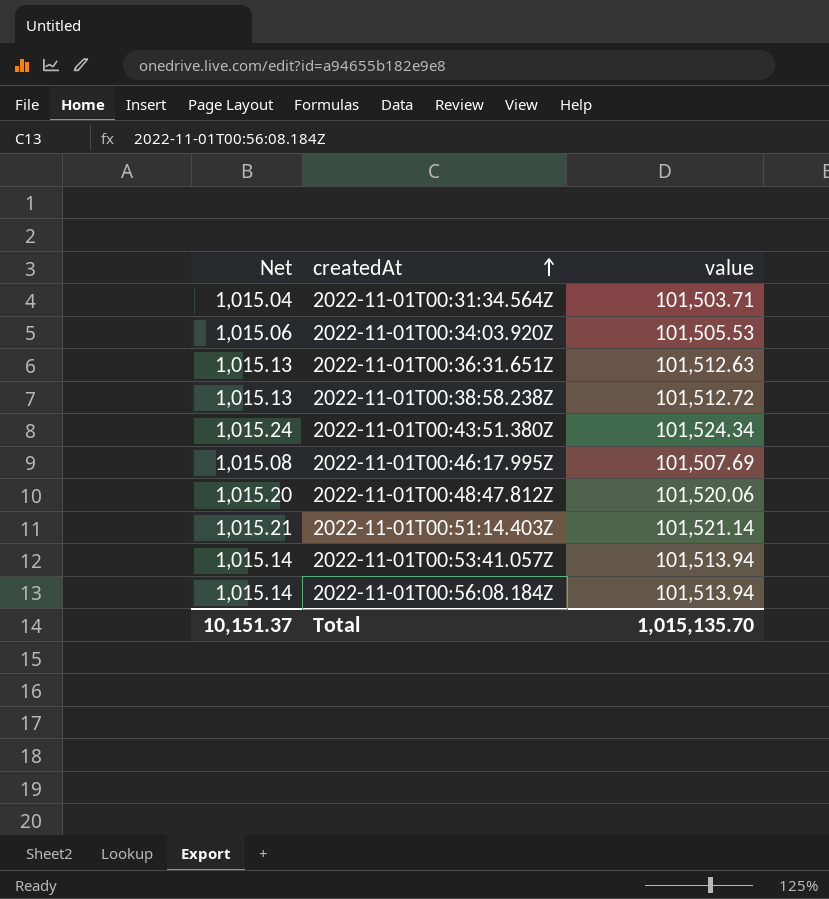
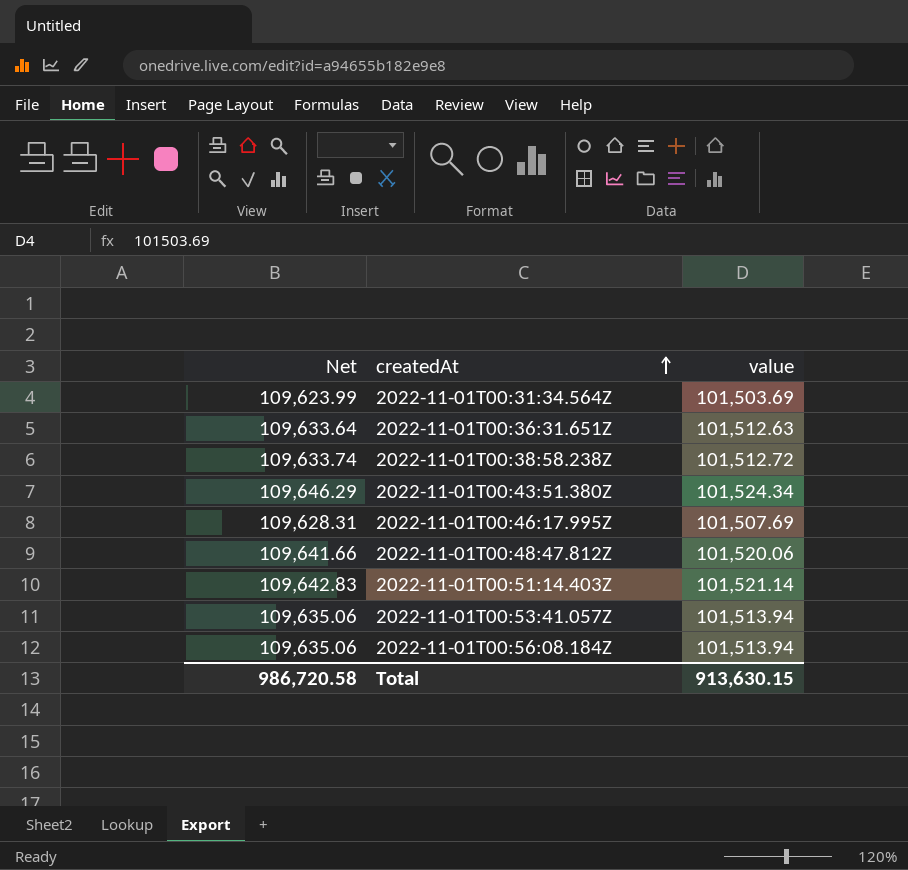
column Net | formula: [value] * 0.01 -> [value] * 1.08
row 2022-11-01T00:34:03.920Z: 1,015.06 | 101,505.53 -> none
2022-11-01T00:31:34.564Z | value: 101,503.71 -> 101,503.69
Total | Net: 10,151.37 -> 986,720.58
Total | value: 1,015,135.70 -> 913,630.15

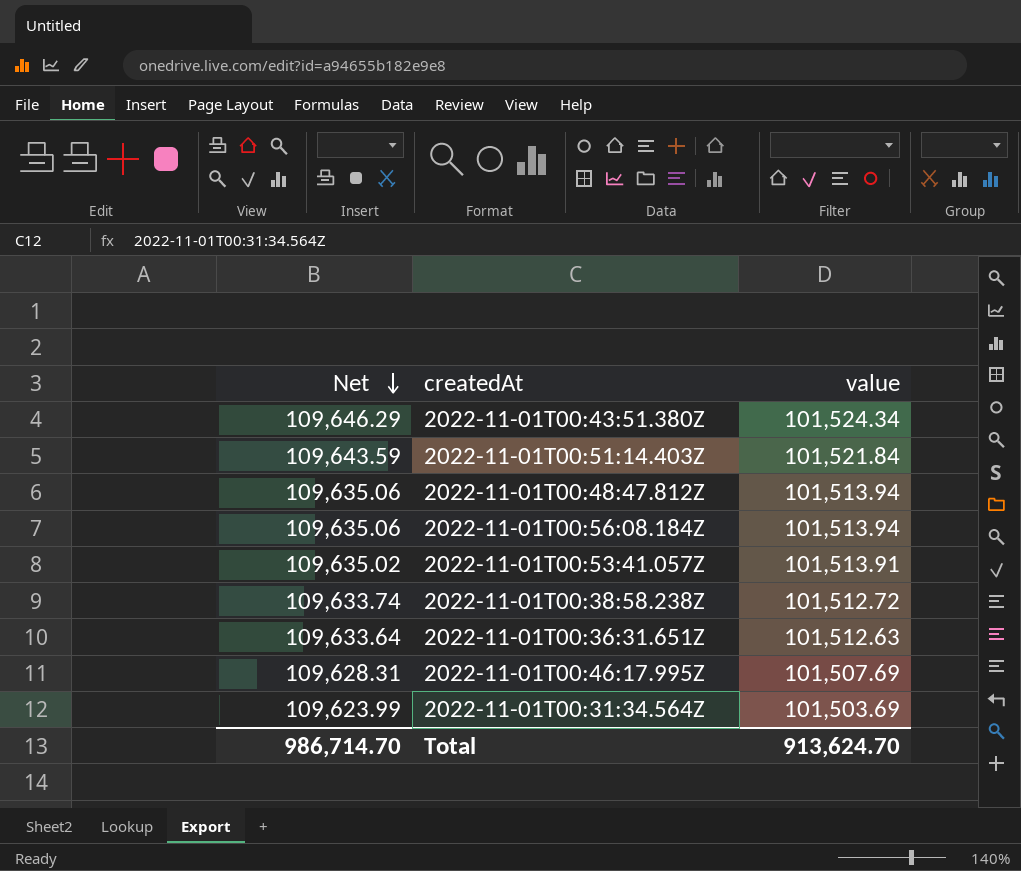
row order: createdAt ascending -> Net descending
2022-11-01T00:51:14.403Z | Net: 109,642.83 -> 109,643.59
2022-11-01T00:51:14.403Z | value: 101,521.14 -> 101,521.84
2022-11-01T00:48:47.812Z | Net: 109,641.66 -> 109,635.06
2022-11-01T00:48:47.812Z | value: 101,520.06 -> 101,513.94
2022-11-01T00:53:41.057Z | Net: 109,635.06 -> 109,635.02
2022-11-01T00:53:41.057Z | value: 101,513.94 -> 101,513.91
Total | Net: 986,720.58 -> 986,714.70
Total | value: 913,630.15 -> 913,624.70

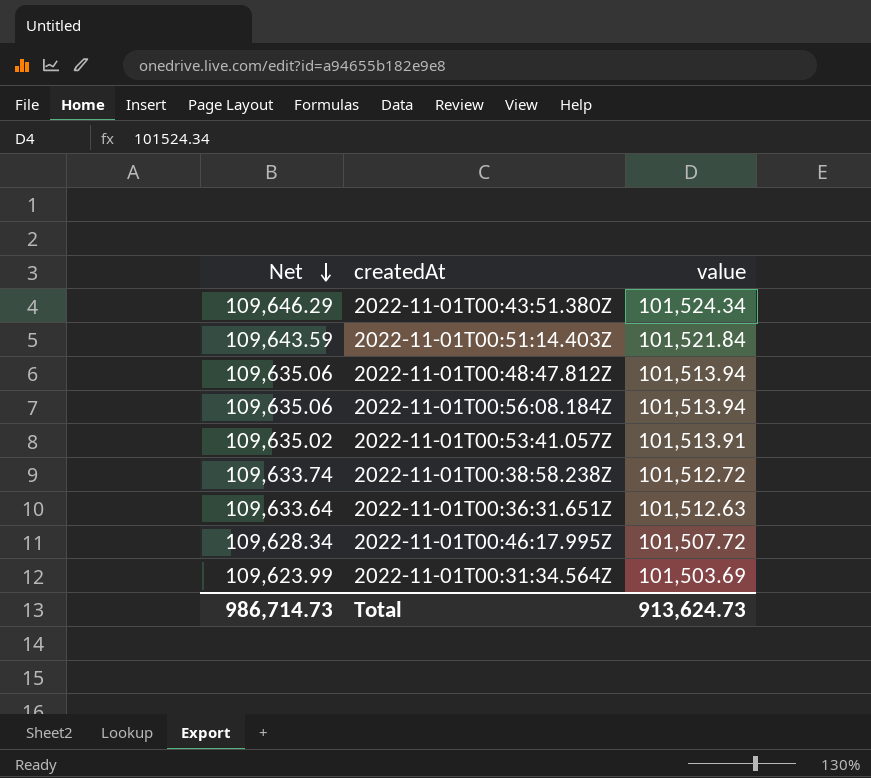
2022-11-01T00:46:17.995Z | Net: 109,628.31 -> 109,628.34
2022-11-01T00:46:17.995Z | value: 101,507.69 -> 101,507.72
Total | Net: 986,714.70 -> 986,714.73
Total | value: 913,624.70 -> 913,624.73

